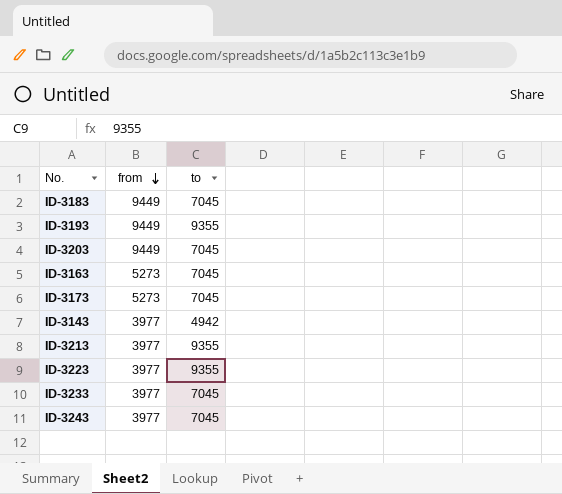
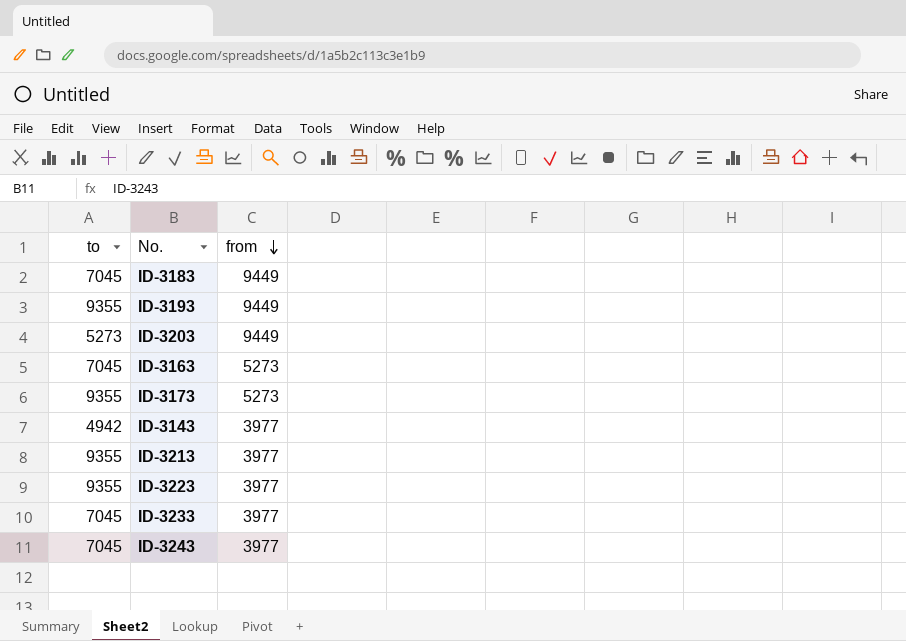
column to | position: 3 -> 1
ID-3203 | to: 7045 -> 5273
ID-3173 | to: 7045 -> 9355

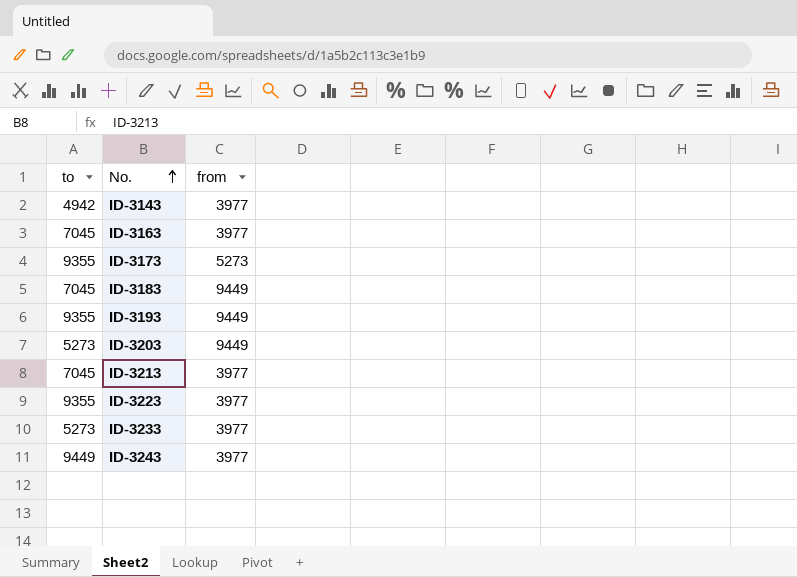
row order: from descending -> No. ascending
ID-3163 | from: 5273 -> 3977
ID-3213 | to: 9355 -> 7045
ID-3233 | to: 7045 -> 5273
ID-3243 | to: 7045 -> 9449

